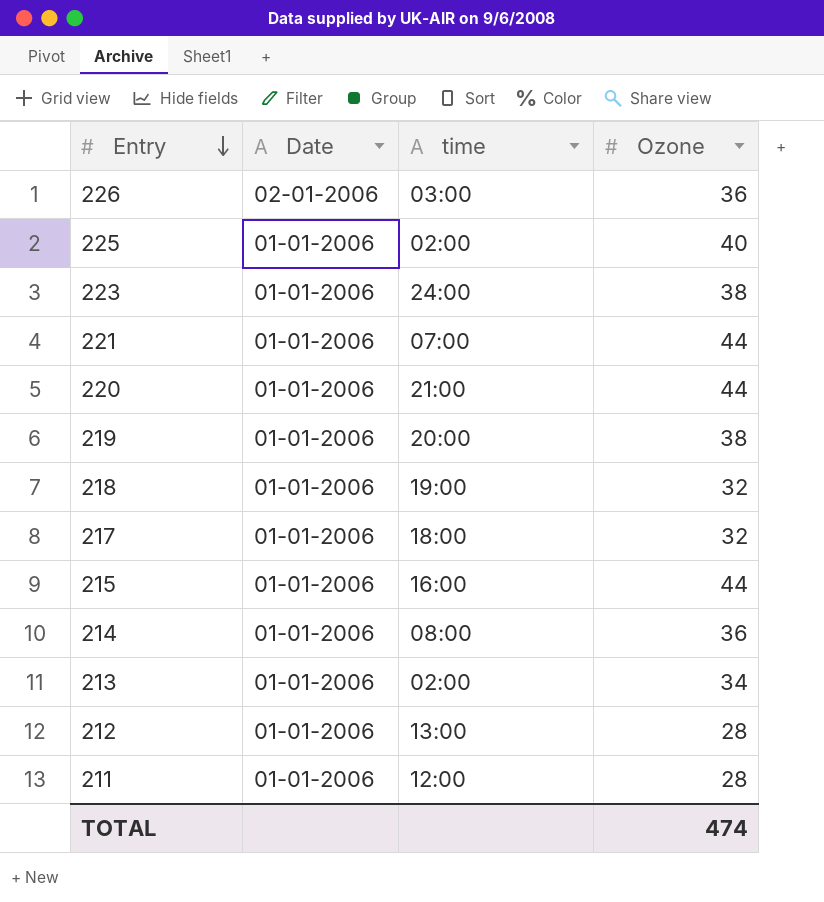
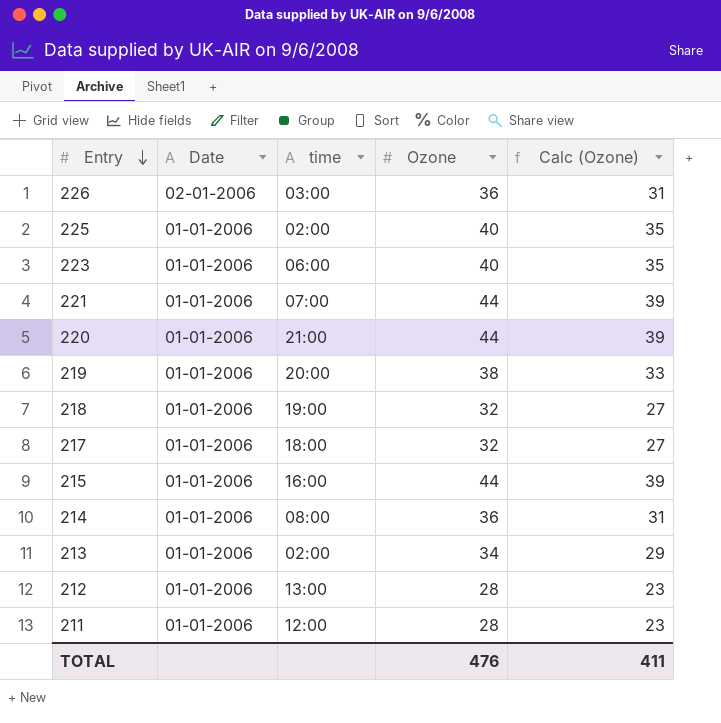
column Calc (Ozone) | formula: none -> [Ozone] - 5
223 | time: 24:00 -> 06:00
223 | Ozone: 38 -> 40
TOTAL | Ozone: 474 -> 476

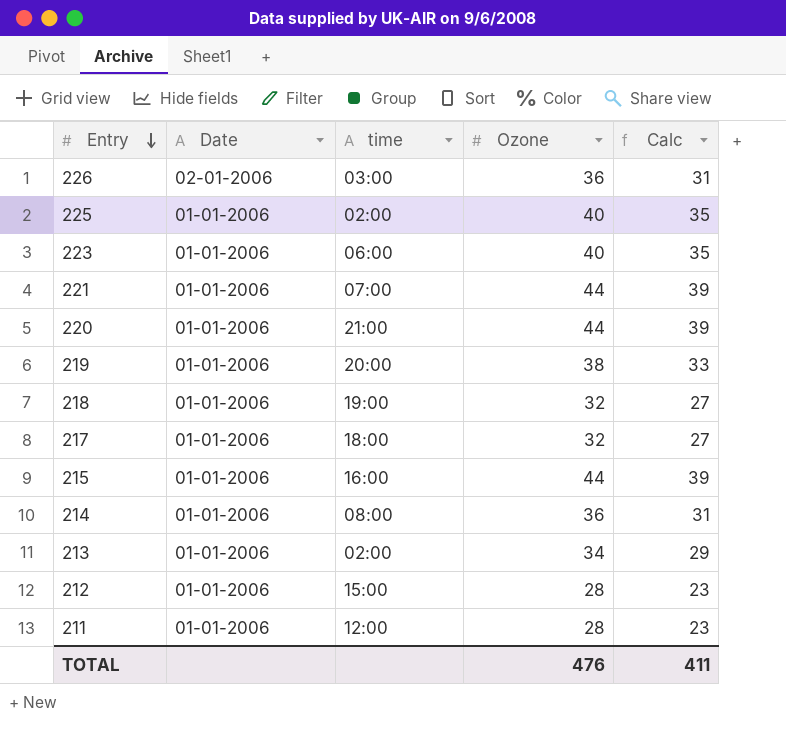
column name: Calc (Ozone) -> Calc
212 | time: 13:00 -> 15:00

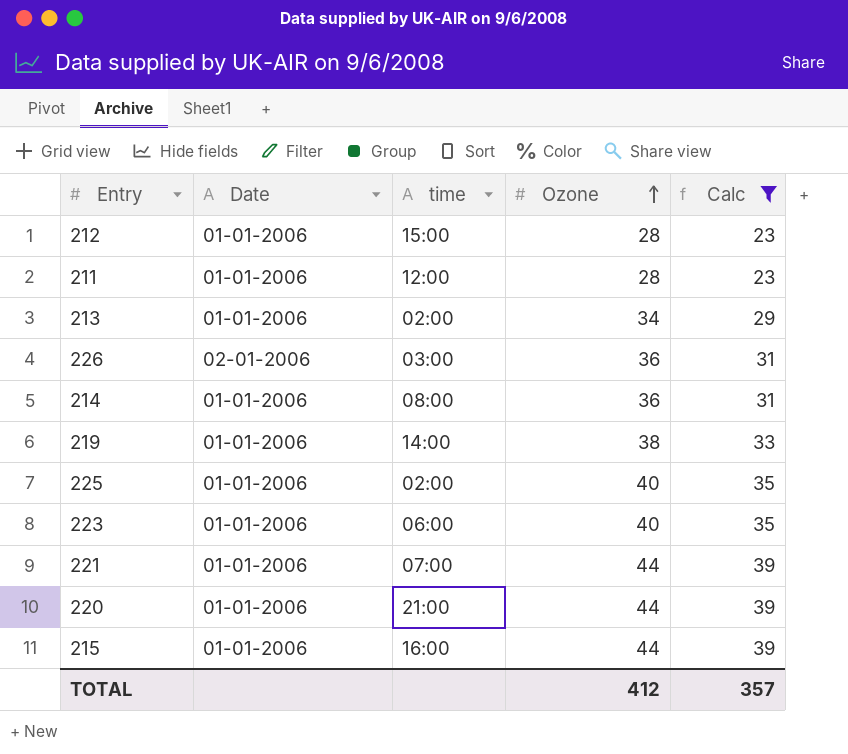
filter: none -> Calc != 27
row order: Entry descending -> Ozone ascending
219 | time: 20:00 -> 14:00
TOTAL | Ozone: 476 -> 412
TOTAL | Calc: 411 -> 357

